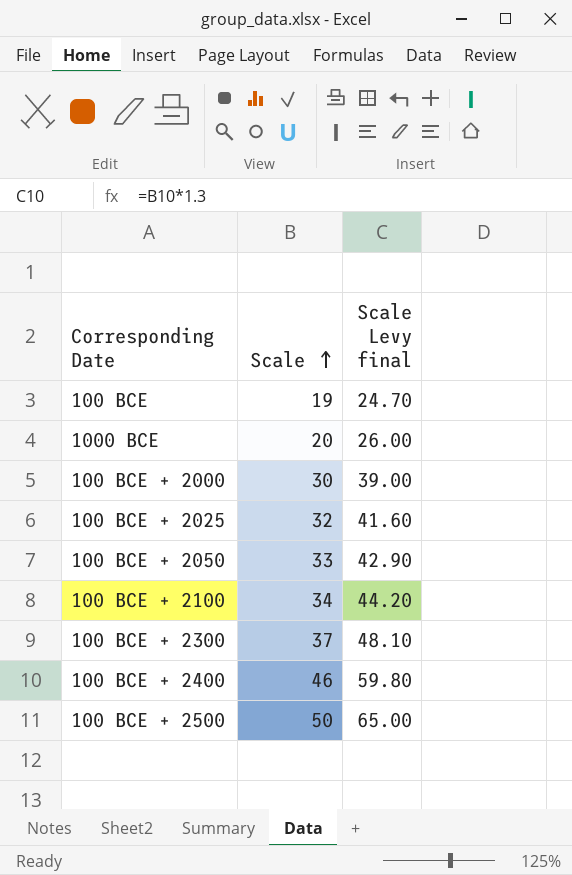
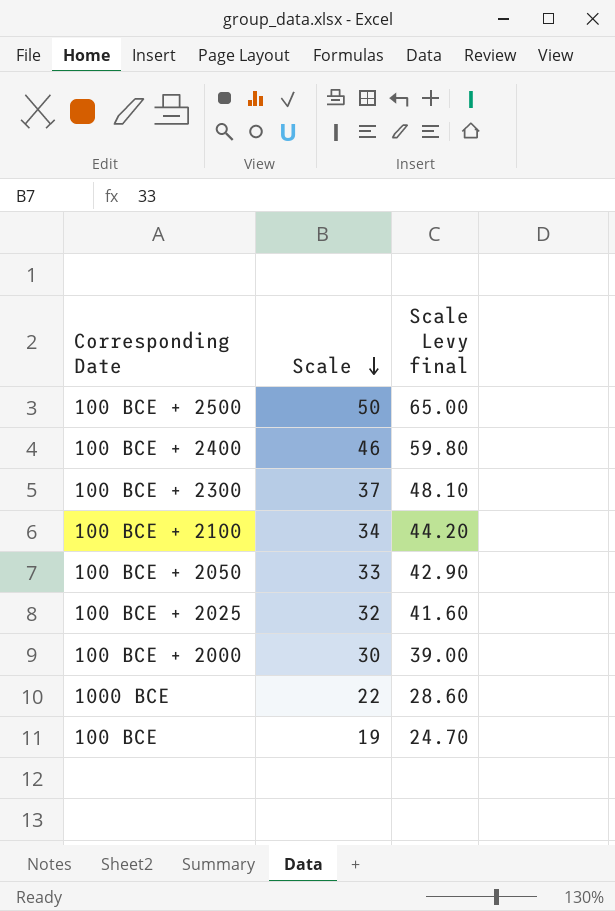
row order: Scale ascending -> Scale descending
1000 BCE | Scale: 20 -> 22
1000 BCE | Scale Levy final: 26.00 -> 28.60

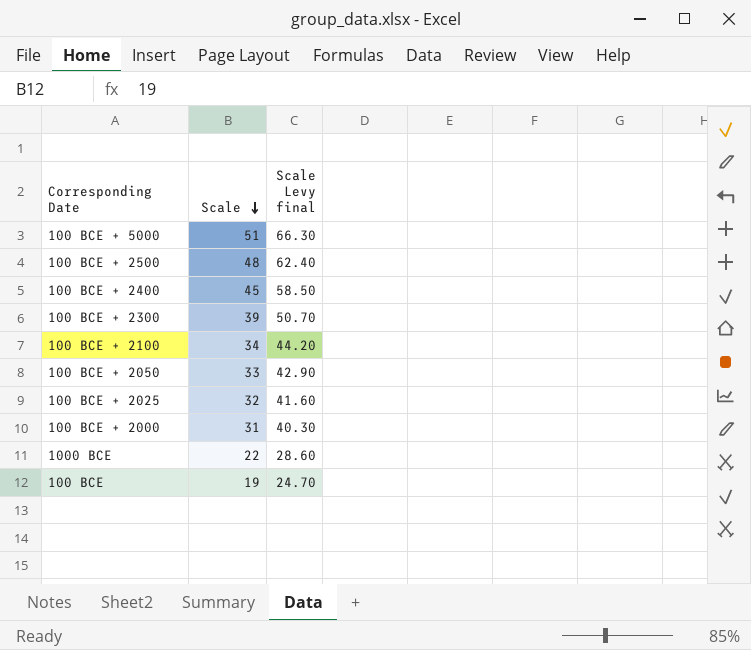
row 100 BCE + 5000: none -> 51 | 66.30
100 BCE + 2500 | Scale: 50 -> 48
100 BCE + 2500 | Scale Levy final: 65.00 -> 62.40
100 BCE + 2400 | Scale: 46 -> 45
100 BCE + 2400 | Scale Levy final: 59.80 -> 58.50
100 BCE + 2300 | Scale: 37 -> 39
100 BCE + 2300 | Scale Levy final: 48.10 -> 50.70
100 BCE + 2000 | Scale: 30 -> 31
100 BCE + 2000 | Scale Levy final: 39.00 -> 40.30

